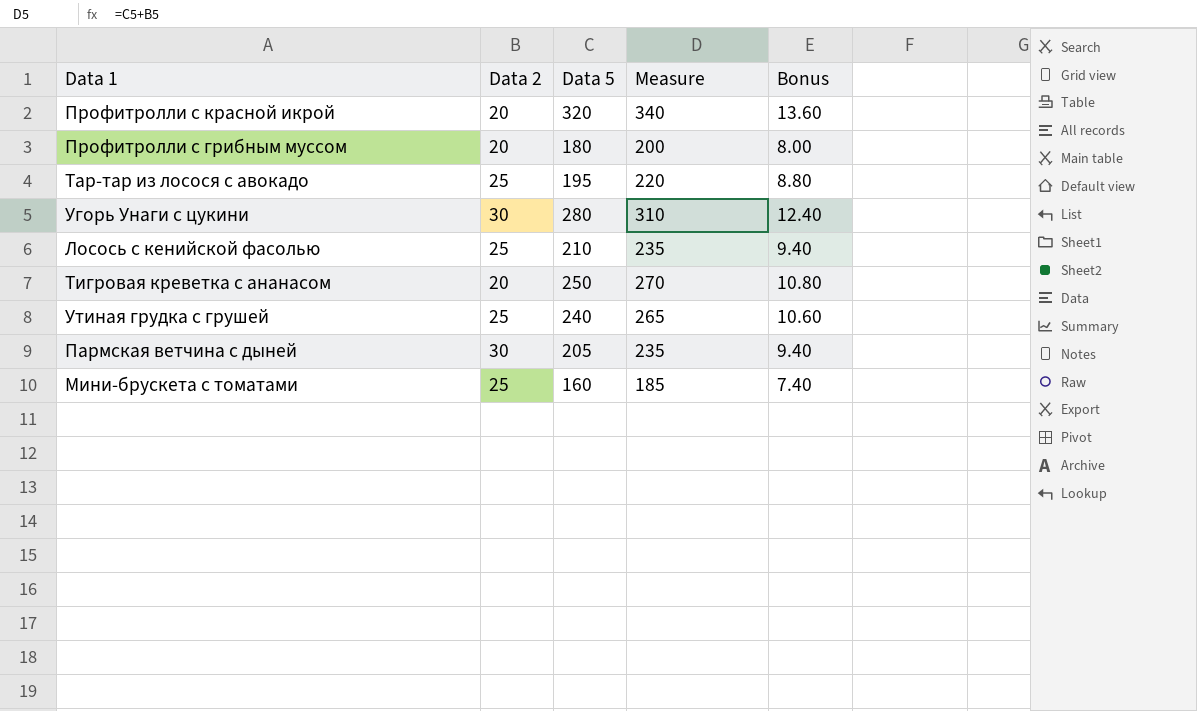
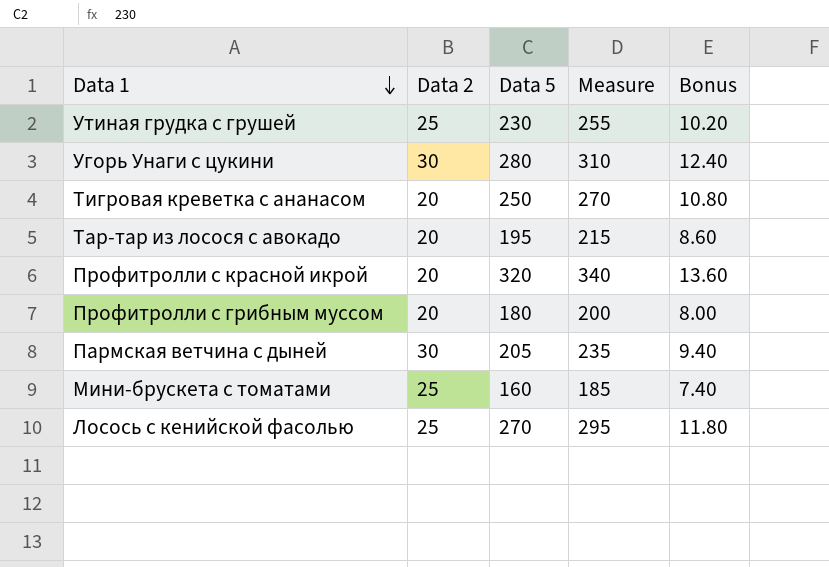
row order: none -> Data 1 descending
Утиная грудка с грушей | Data 5: 240 -> 230
Утиная грудка с грушей | Measure: 265 -> 255
Утиная грудка с грушей | Bonus: 10.60 -> 10.20
Тар-тар из лосося с авокадо | Data 2: 25 -> 20
Тар-тар из лосося с авокадо | Measure: 220 -> 215
Тар-тар из лосося с авокадо | Bonus: 8.80 -> 8.60
Лосось с кенийской фасолью | Data 5: 210 -> 270
Лосось с кенийской фасолью | Measure: 235 -> 295
Лосось с кенийской фасолью | Bonus: 9.40 -> 11.80

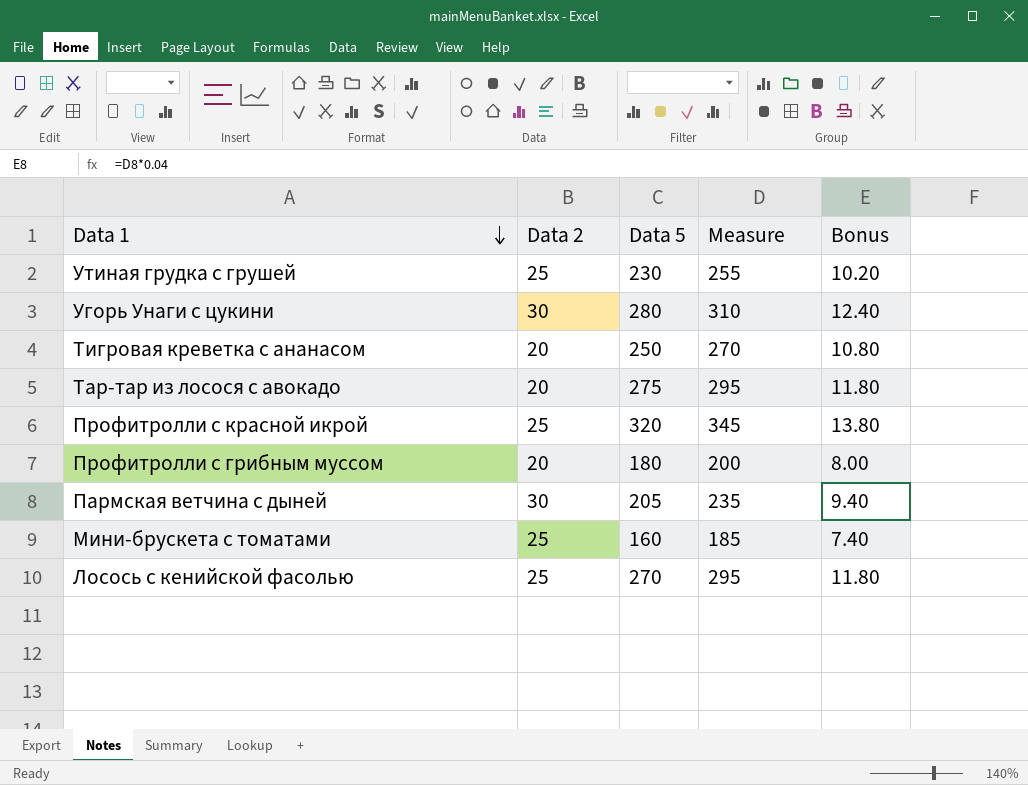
Тар-тар из лосося с авокадо | Data 5: 195 -> 275
Тар-тар из лосося с авокадо | Measure: 215 -> 295
Тар-тар из лосося с авокадо | Bonus: 8.60 -> 11.80
Профитролли с красной икрой | Data 2: 20 -> 25
Профитролли с красной икрой | Measure: 340 -> 345
Профитролли с красной икрой | Bonus: 13.60 -> 13.80

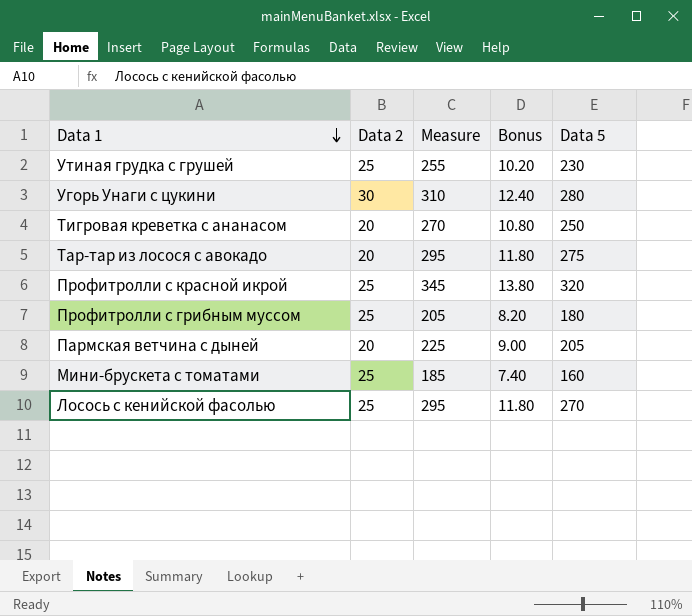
column Data 5 | position: 3 -> 5
Профитролли с грибным муссом | Data 2: 20 -> 25
Профитролли с грибным муссом | Measure: 200 -> 205
Профитролли с грибным муссом | Bonus: 8.00 -> 8.20
Пармская ветчина с дыней | Data 2: 30 -> 20
Пармская ветчина с дыней | Measure: 235 -> 225
Пармская ветчина с дыней | Bonus: 9.40 -> 9.00

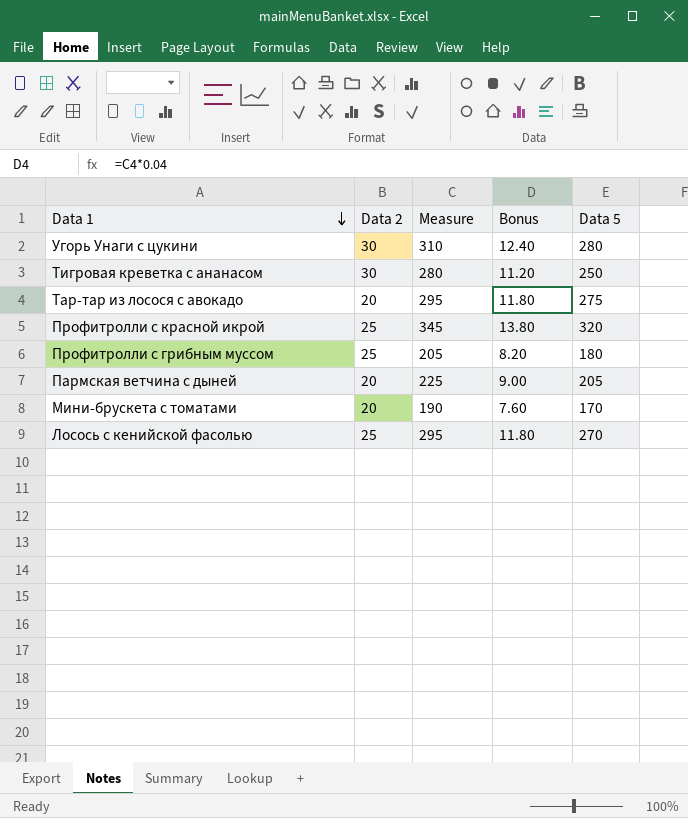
row Утиная грудка с грушей: 25 | 255 | 10.20 | 230 -> none
Тигровая креветка с ананасом | Data 2: 20 -> 30
Тигровая креветка с ананасом | Measure: 270 -> 280
Тигровая креветка с ананасом | Bonus: 10.80 -> 11.20
Мини-брускета с томатами | Data 2: 25 -> 20
Мини-брускета с томатами | Measure: 185 -> 190
Мини-брускета с томатами | Bonus: 7.40 -> 7.60
Мини-брускета с томатами | Data 5: 160 -> 170

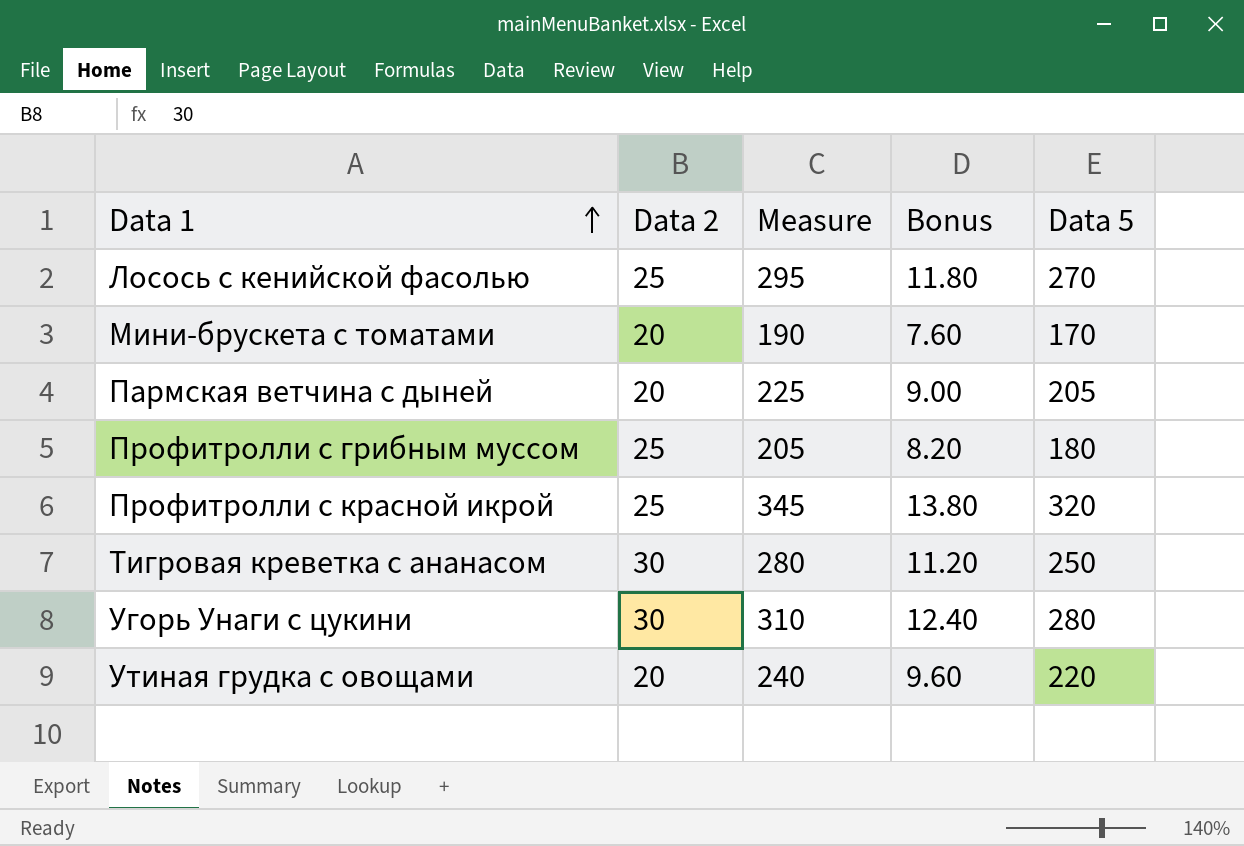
row order: Data 1 descending -> Data 1 ascending
row Тар-тар из лосося с авокадо: 20 | 295 | 11.80 | 275 -> none
row Утиная грудка с овощами: none -> 20 | 240 | 9.60 | 220

